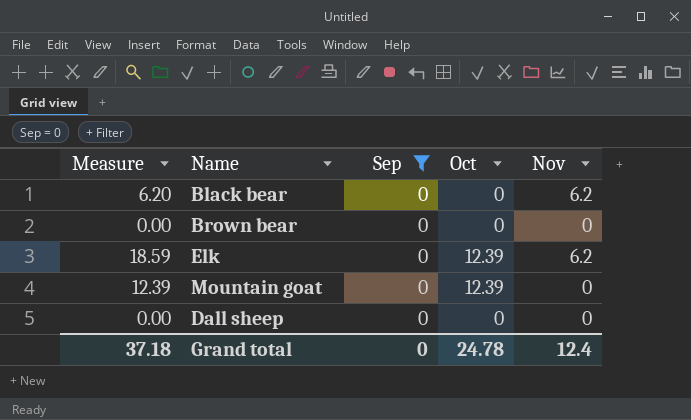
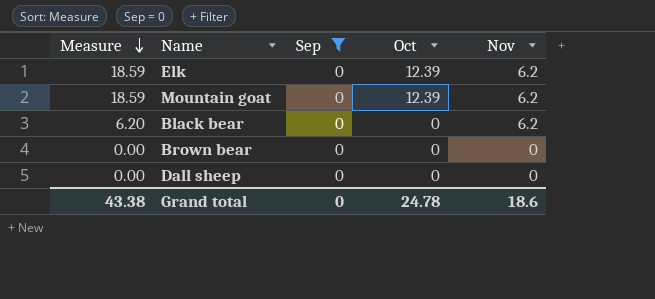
row order: none -> Measure descending
Mountain goat | Measure: 12.39 -> 18.59
Mountain goat | Nov: 0 -> 6.2
Grand total | Measure: 37.18 -> 43.38
Grand total | Nov: 12.4 -> 18.6

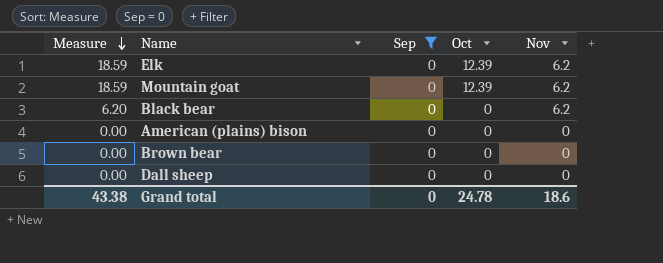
row American (plains) bison: none -> 0.00 | 0 | 0 | 0

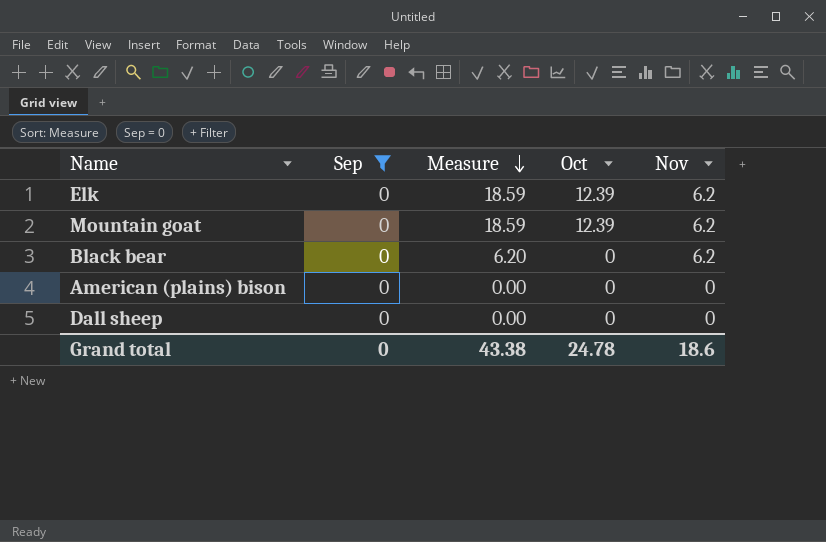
column Measure | position: 1 -> 3
row Brown bear: 0.00 | 0 | 0 | 0 -> none

